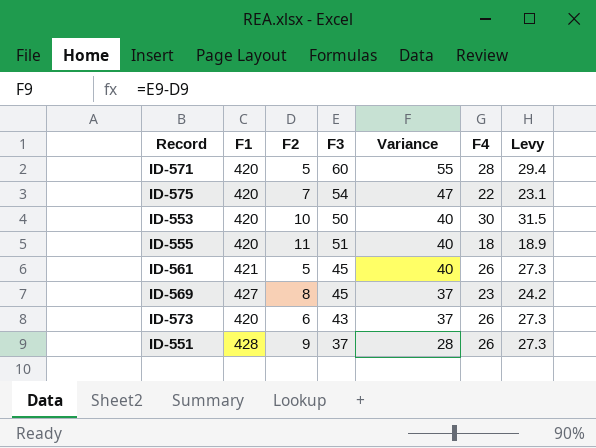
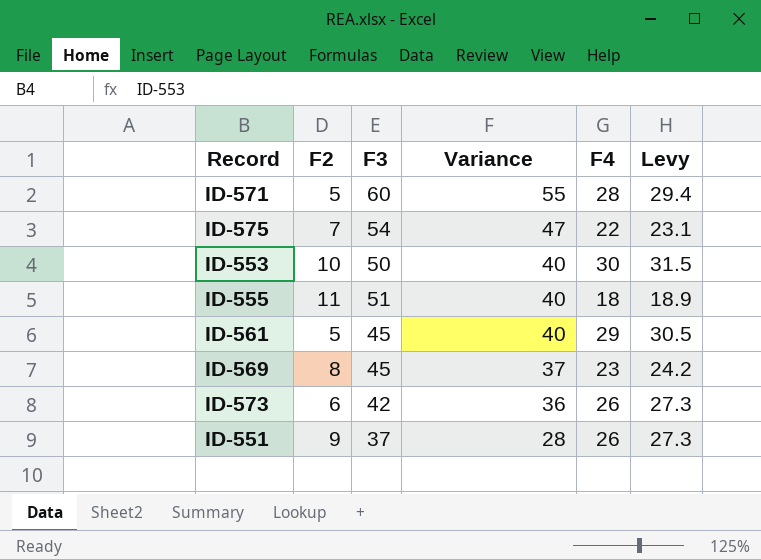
column F1 | position: 2 -> none
ID-561 | F4: 26 -> 29
ID-561 | Levy: 27.3 -> 30.5
ID-573 | F3: 43 -> 42
ID-573 | Variance: 37 -> 36

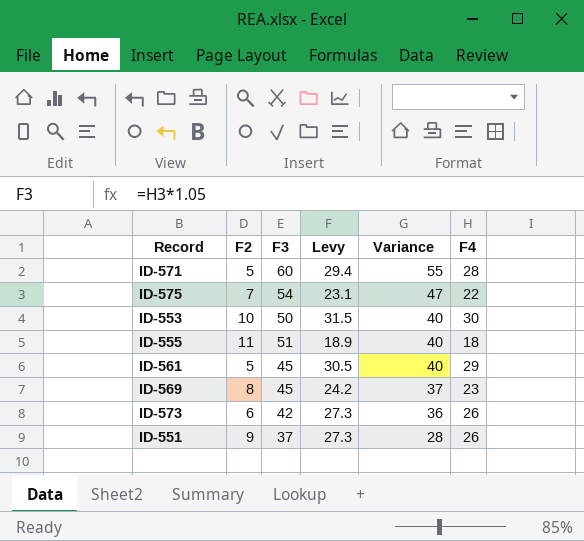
column Levy | position: 6 -> 4

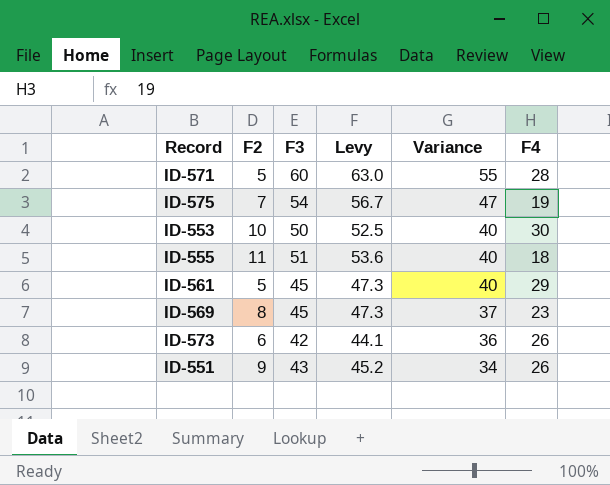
column Levy | formula: [F4] * 1.05 -> [F3] * 1.05
ID-575 | F4: 22 -> 19
ID-551 | F3: 37 -> 43
ID-551 | Variance: 28 -> 34

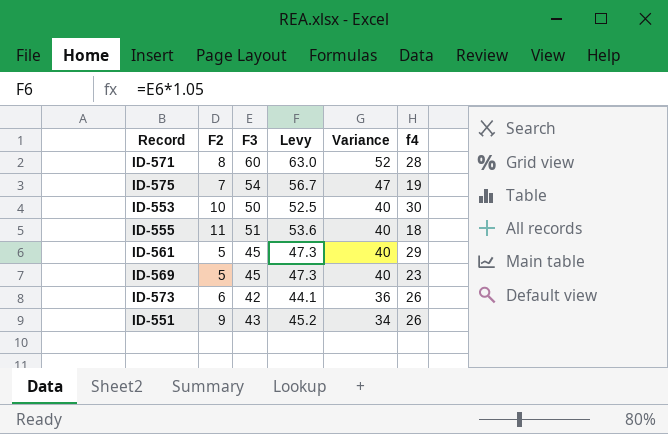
column name: F4 -> f4
ID-571 | F2: 5 -> 8
ID-571 | Variance: 55 -> 52
ID-569 | F2: 8 -> 5
ID-569 | Variance: 37 -> 40

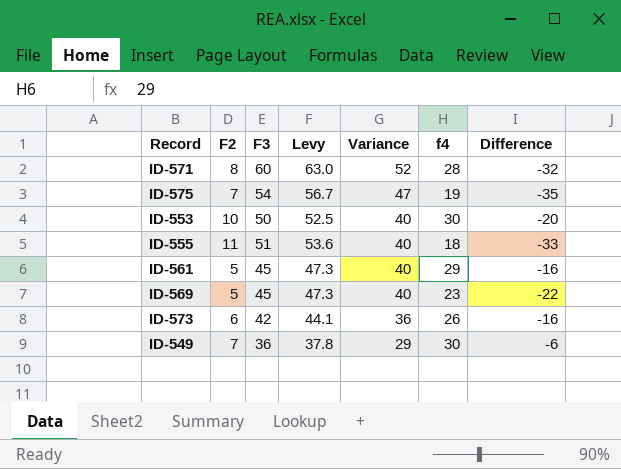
column Difference | formula: none -> [f4] - [F3]
row ID-551: 9 | 43 | 45.2 | 34 | 26 -> none
row ID-549: none -> 7 | 36 | 37.8 | 29 | 30 | -6

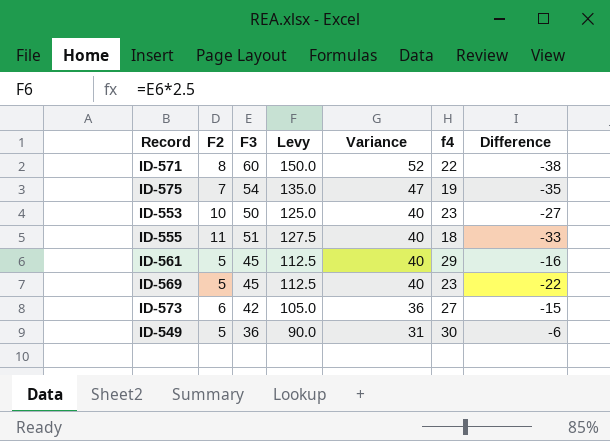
column Levy | formula: [F3] * 1.05 -> [F3] * 2.5
ID-571 | f4: 28 -> 22
ID-571 | Difference: -32 -> -38
ID-553 | f4: 30 -> 23
ID-553 | Difference: -20 -> -27
ID-573 | f4: 26 -> 27
ID-573 | Difference: -16 -> -15
ID-549 | F2: 7 -> 5
ID-549 | Variance: 29 -> 31

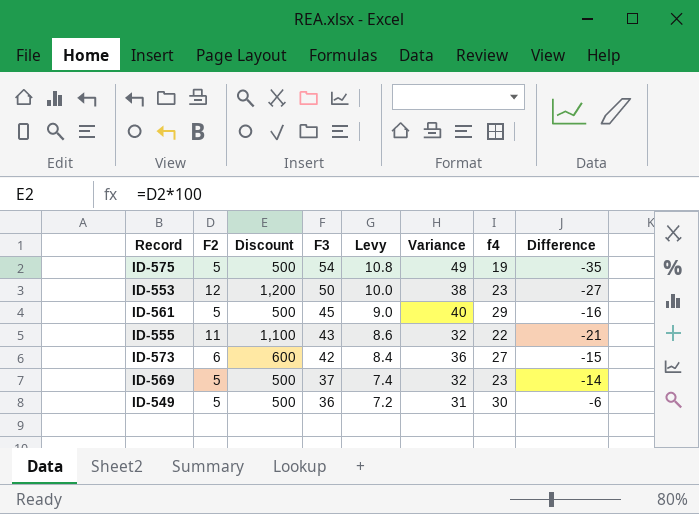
row order: Variance descending -> F3 descending
column Discount | formula: none -> [F2] * 100
column Levy | formula: [F3] * 2.5 -> [F3] * 0.2
row ID-571: 8 | 60 | 150.0 | 52 | 22 | -38 -> none
ID-575 | F2: 7 -> 5
ID-575 | Variance: 47 -> 49
ID-553 | F2: 10 -> 12
ID-553 | Variance: 40 -> 38
ID-555 | F3: 51 -> 43
ID-555 | Variance: 40 -> 32
ID-555 | f4: 18 -> 22
ID-555 | Difference: -33 -> -21
ID-569 | F3: 45 -> 37
ID-569 | Variance: 40 -> 32
ID-569 | Difference: -22 -> -14

